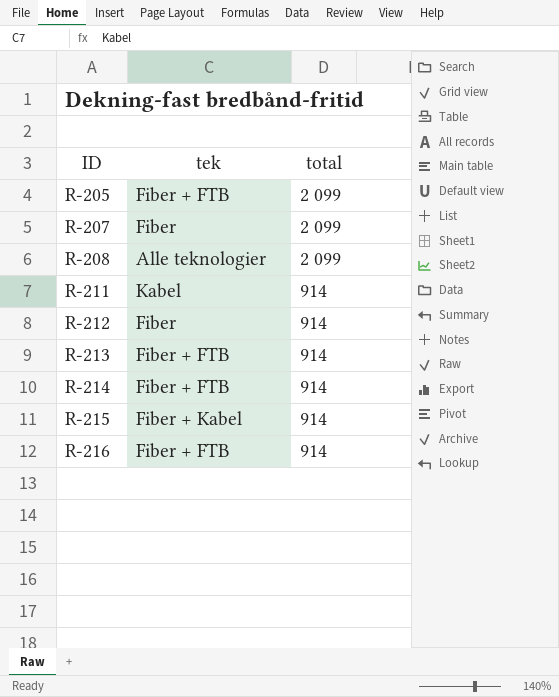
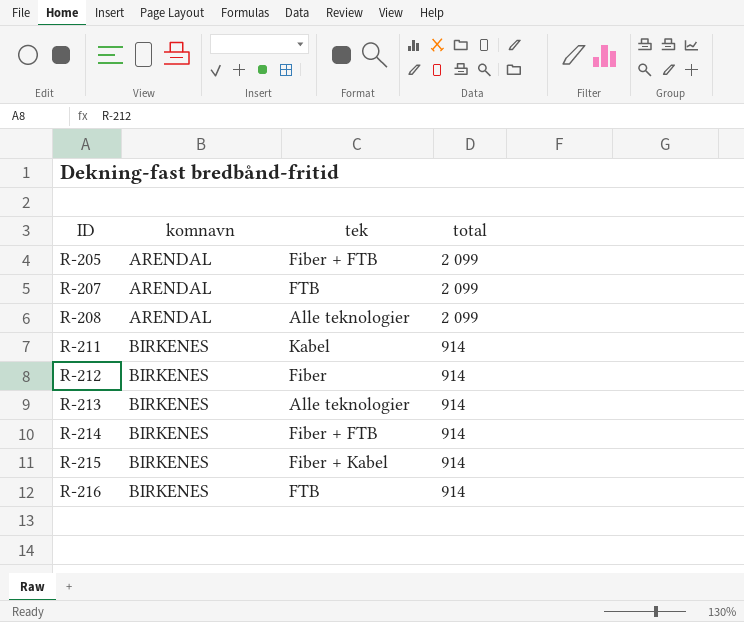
column komnavn | position: none -> 2
R-207 | tek: Fiber -> FTB
R-213 | tek: Fiber + FTB -> Alle teknologier
R-216 | tek: Fiber + FTB -> FTB

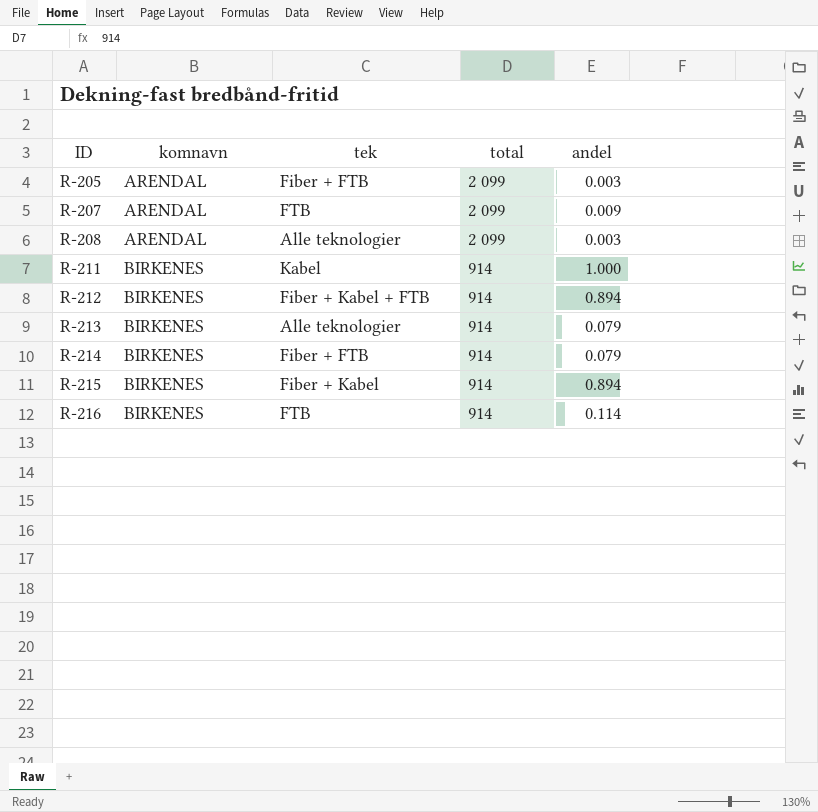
column andel | position: none -> 5
R-212 | tek: Fiber -> Fiber + Kabel + FTB

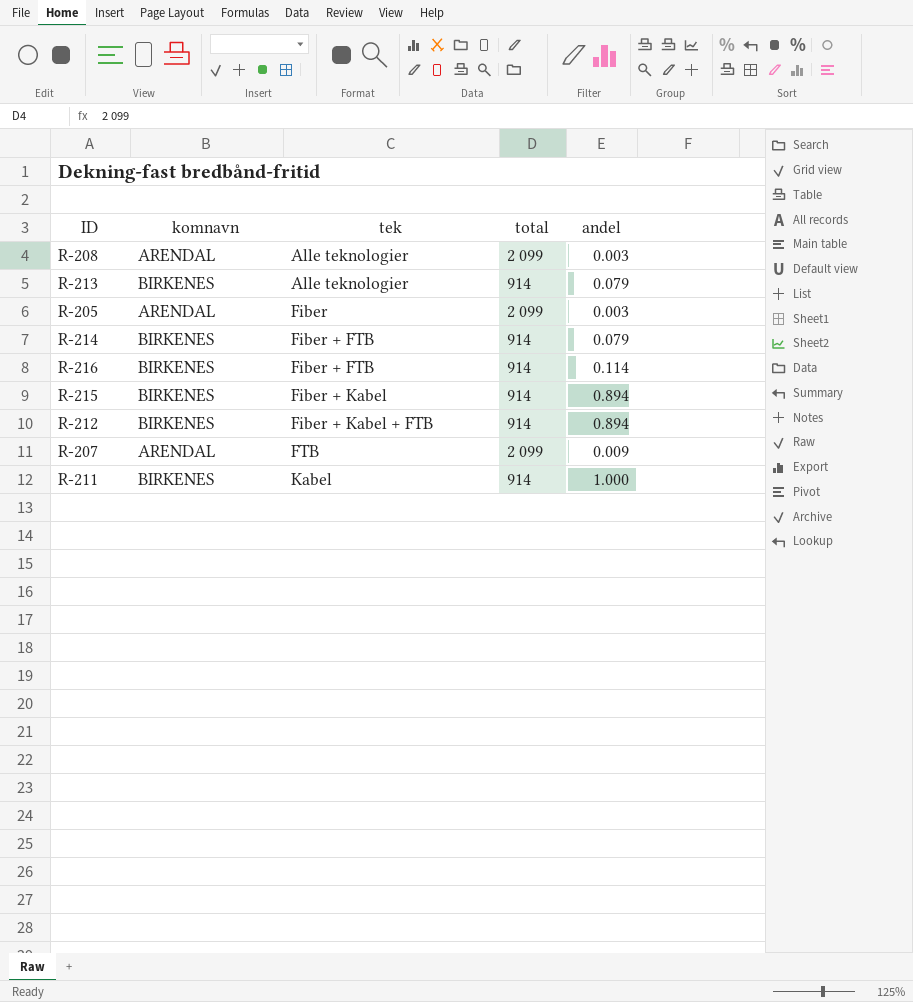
row order: ID ascending -> tek ascending
R-205 | tek: Fiber + FTB -> Fiber
R-216 | tek: FTB -> Fiber + FTB

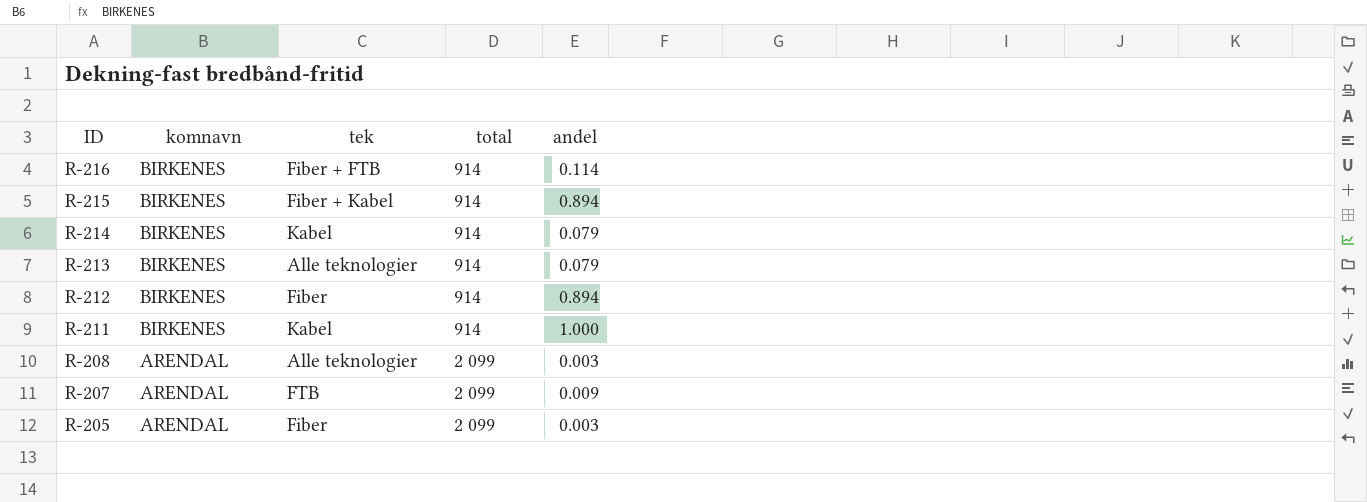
row order: tek ascending -> ID descending
R-214 | tek: Fiber + FTB -> Kabel
R-212 | tek: Fiber + Kabel + FTB -> Fiber

